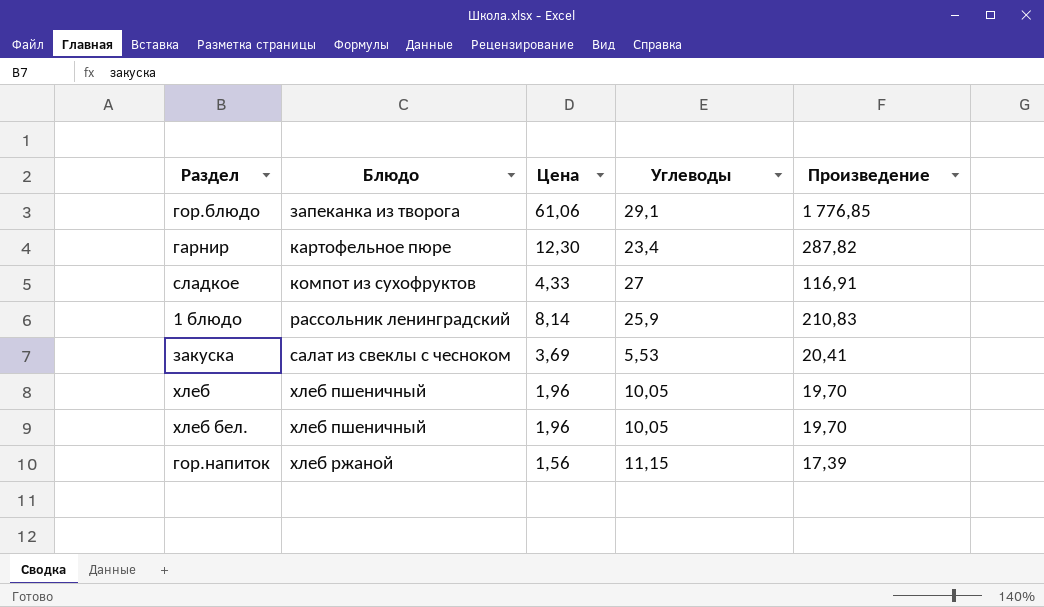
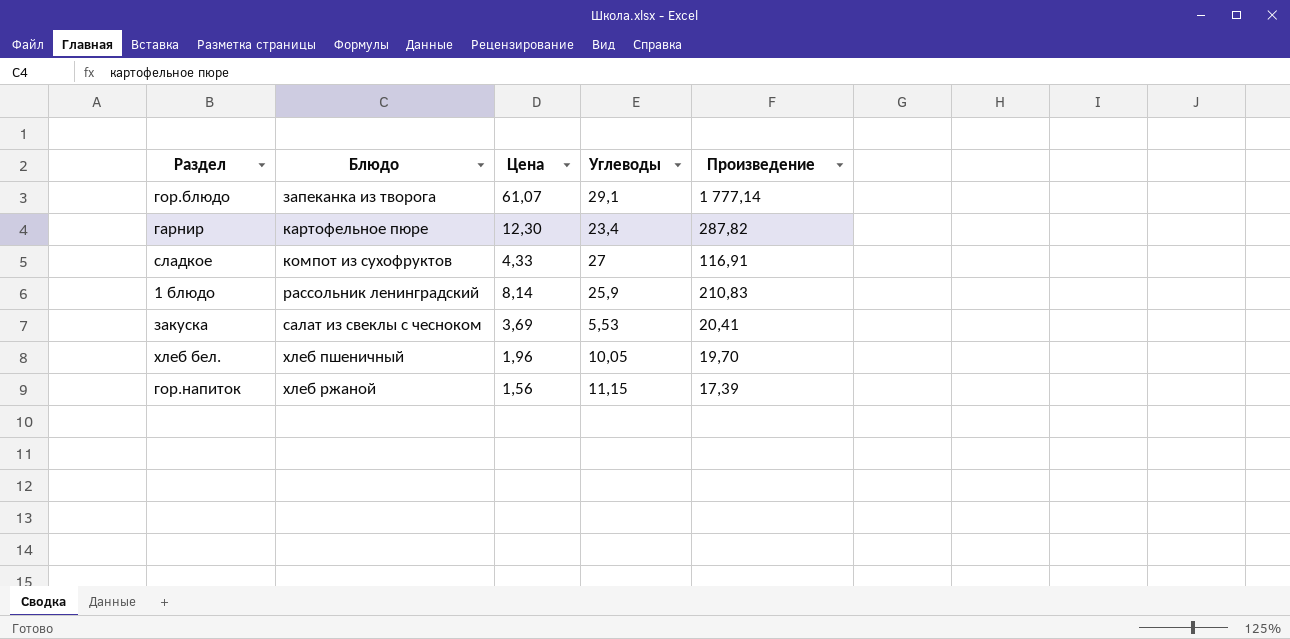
row хлеб: хлеб пшеничный | 1,96 | 10,05 | 19,70 -> none
гор.блюдо | Цена: 61,06 -> 61,07
гор.блюдо | Произведение: 1 776,85 -> 1 777,14

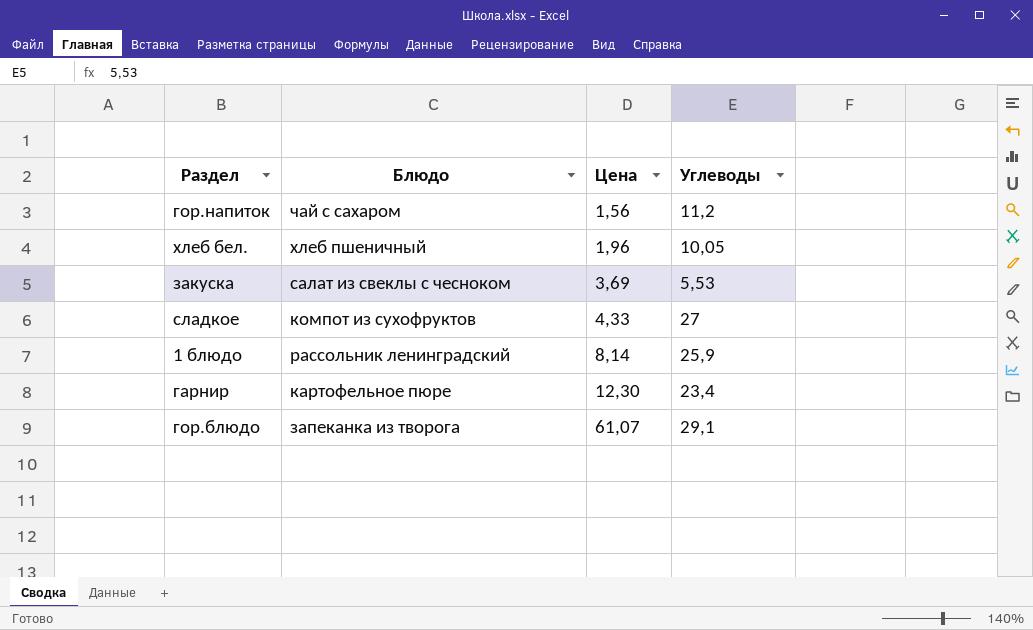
row order: Блюдо ascending -> Цена ascending
column Произведение | formula: [Цена] * [Углеводы] -> none
гор.напиток | Блюдо: хлеб ржаной -> чай с сахаром
гор.напиток | Углеводы: 11,15 -> 11,2

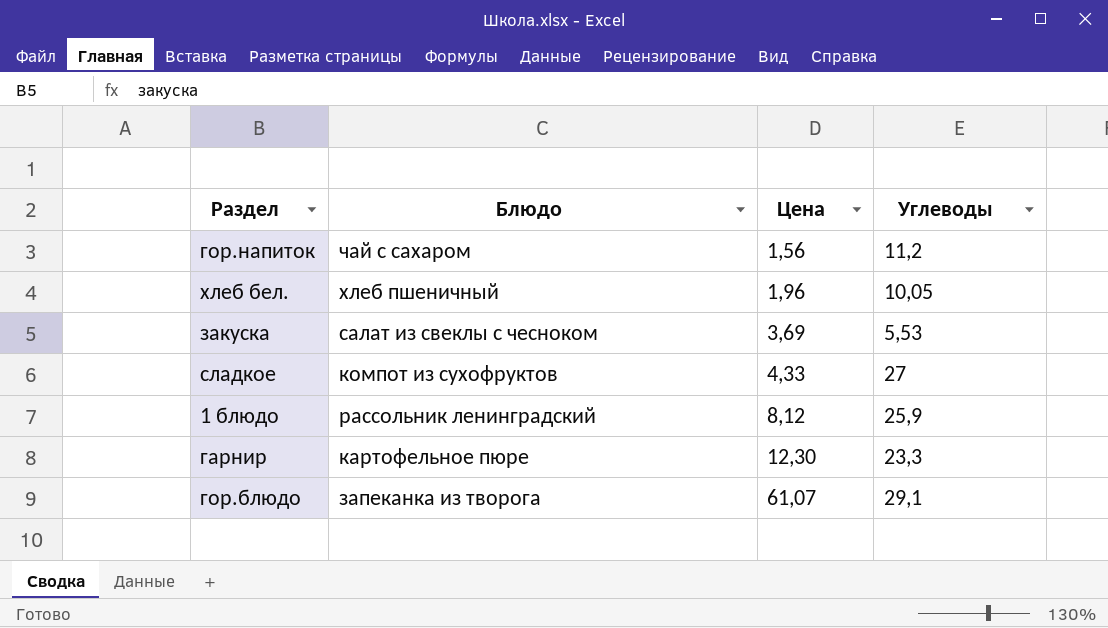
1 блюдо | Цена: 8,14 -> 8,12
гарнир | Углеводы: 23,4 -> 23,3

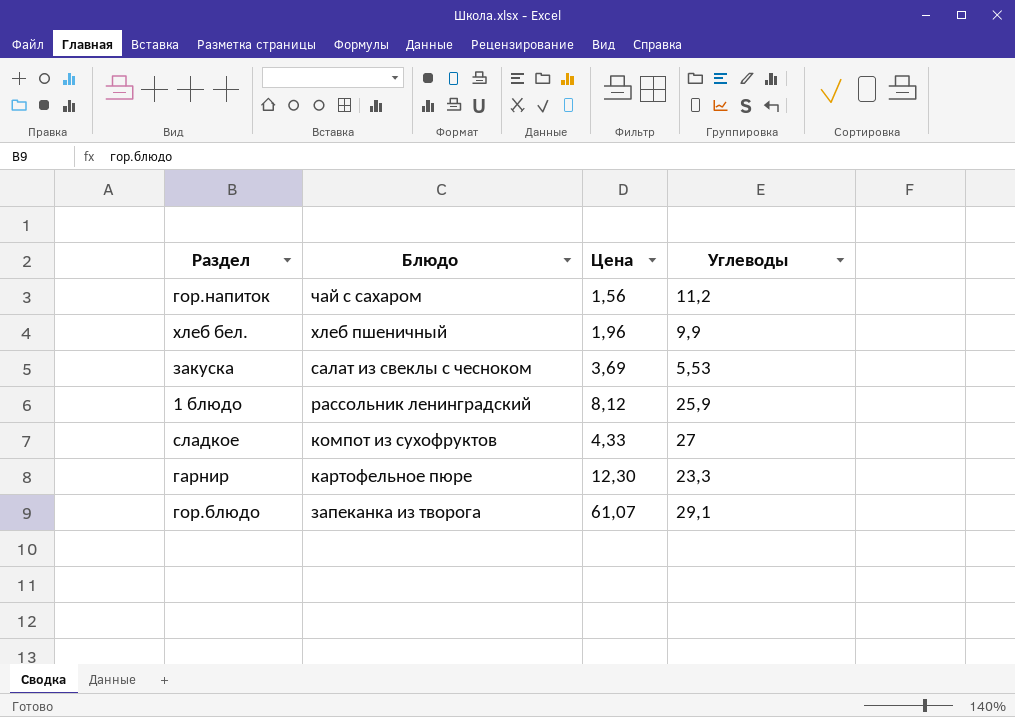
row order: Цена ascending -> Блюдо descending
хлеб бел. | Углеводы: 10,05 -> 9,9

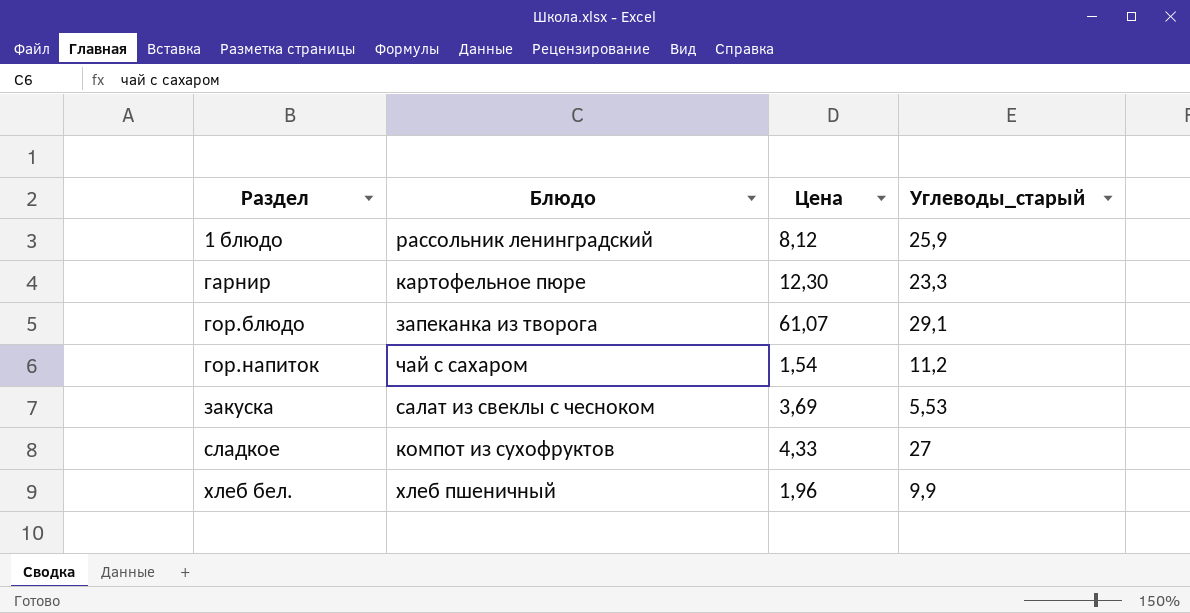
row order: Блюдо descending -> Раздел ascending
column name: Углеводы -> Углеводы_старый
гор.напиток | Цена: 1,56 -> 1,54

